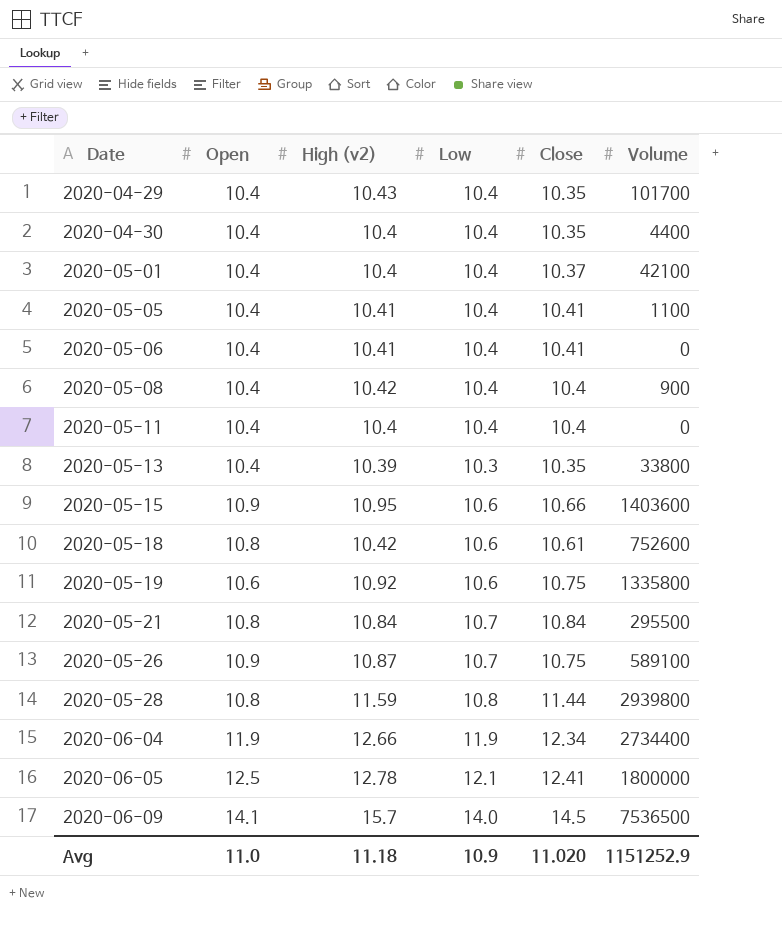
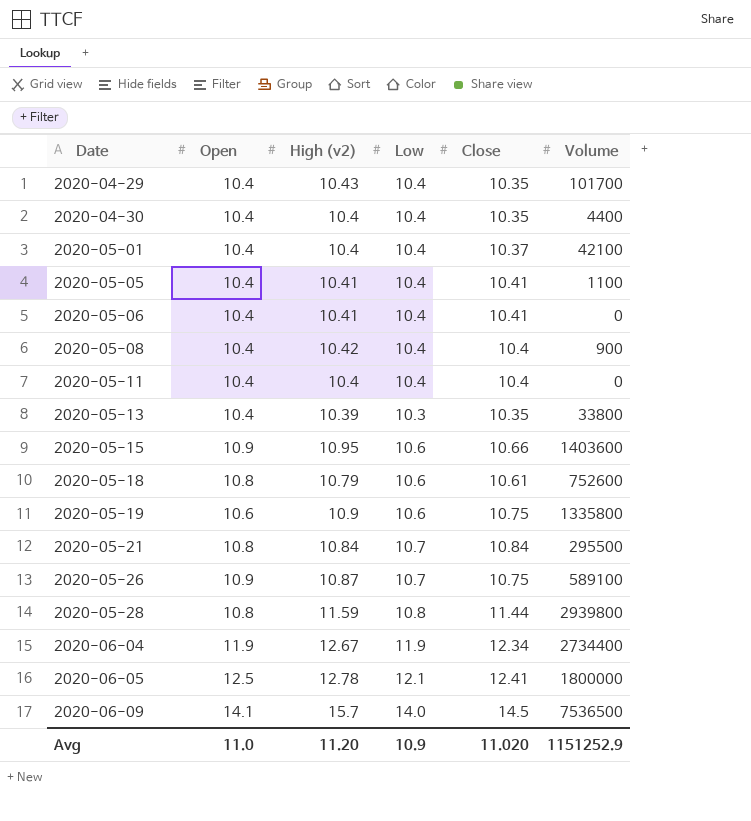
2020-05-18 | High (v2): 10.42 -> 10.79
2020-05-19 | High (v2): 10.92 -> 10.9
2020-06-04 | High (v2): 12.66 -> 12.67
Avg | High (v2): 11.18 -> 11.20

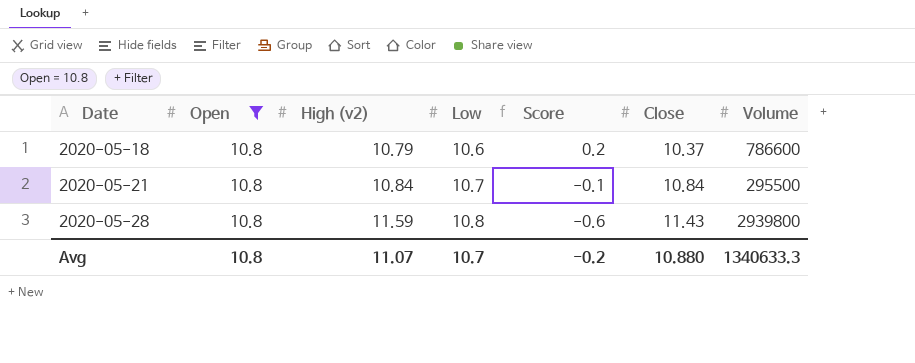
filter: none -> Open = 10.8
column Score | formula: none -> [Low] - [Close]
2020-05-18 | Close: 10.61 -> 10.37
2020-05-18 | Volume: 752600 -> 786600
2020-05-28 | Close: 11.44 -> 11.43
Avg | Open: 11.0 -> 10.8
Avg | High (v2): 11.20 -> 11.07
Avg | Low: 10.9 -> 10.7
Avg | Close: 11.020 -> 10.880
Avg | Volume: 1151252.9 -> 1340633.3

